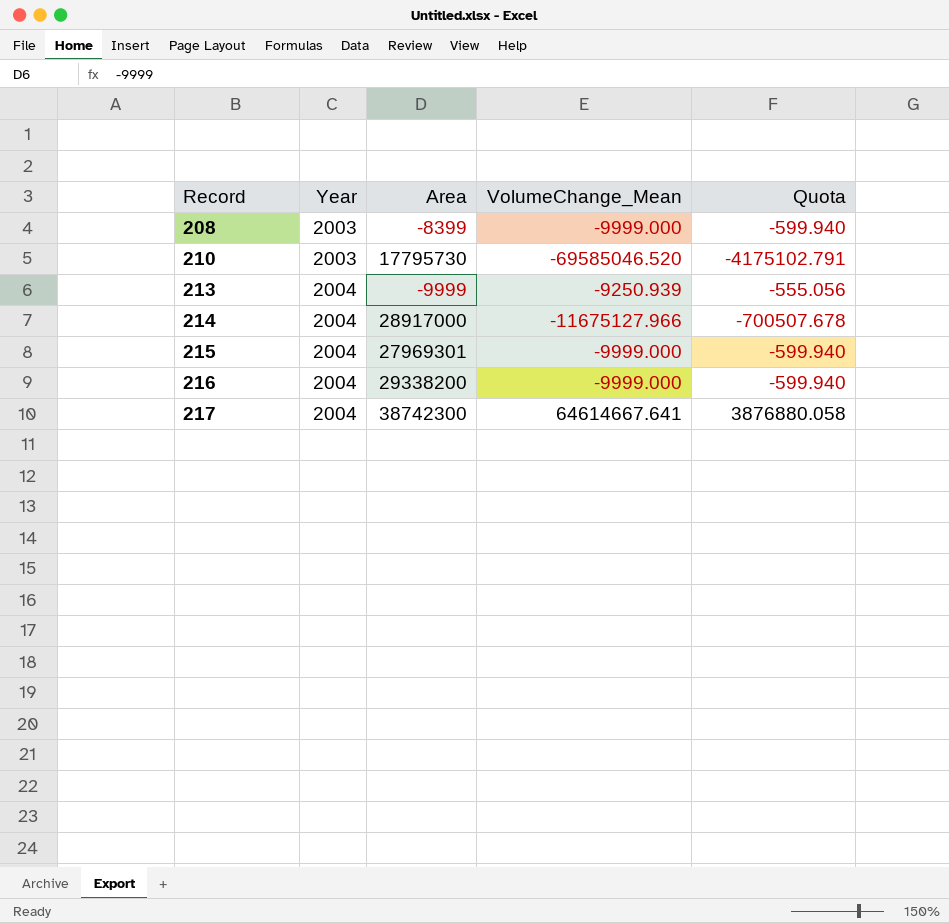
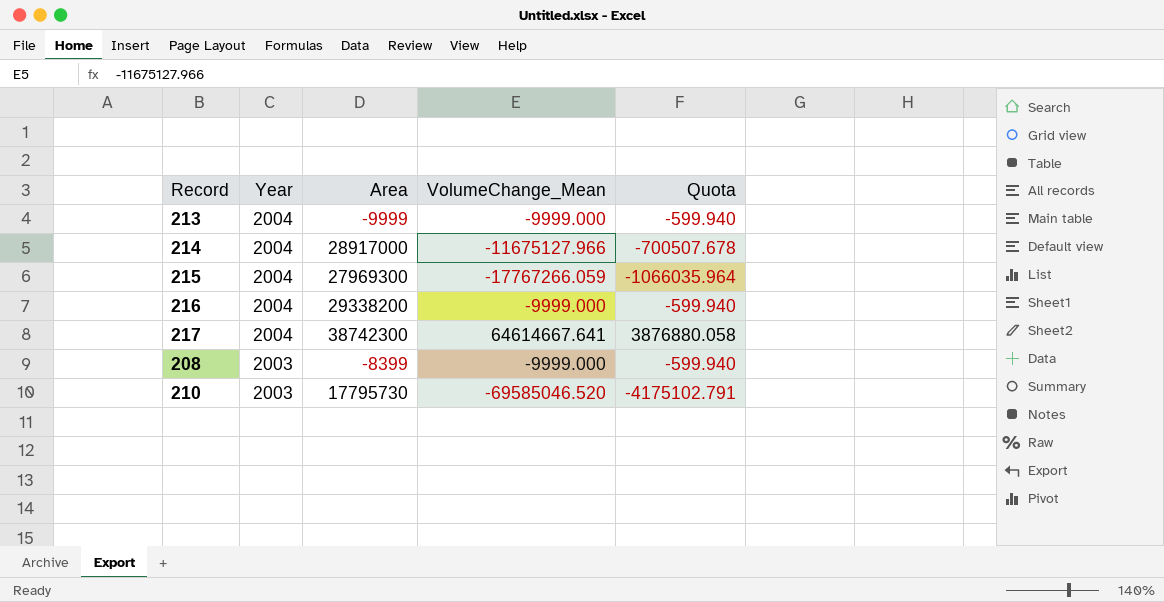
row order: Record ascending -> Year descending
213 | VolumeChange_Mean: -9250.939 -> -9999.000
213 | Quota: -555.056 -> -599.940
215 | Area: 27969301 -> 27969300
215 | VolumeChange_Mean: -9999.000 -> -17767266.059
215 | Quota: -599.940 -> -1066035.964

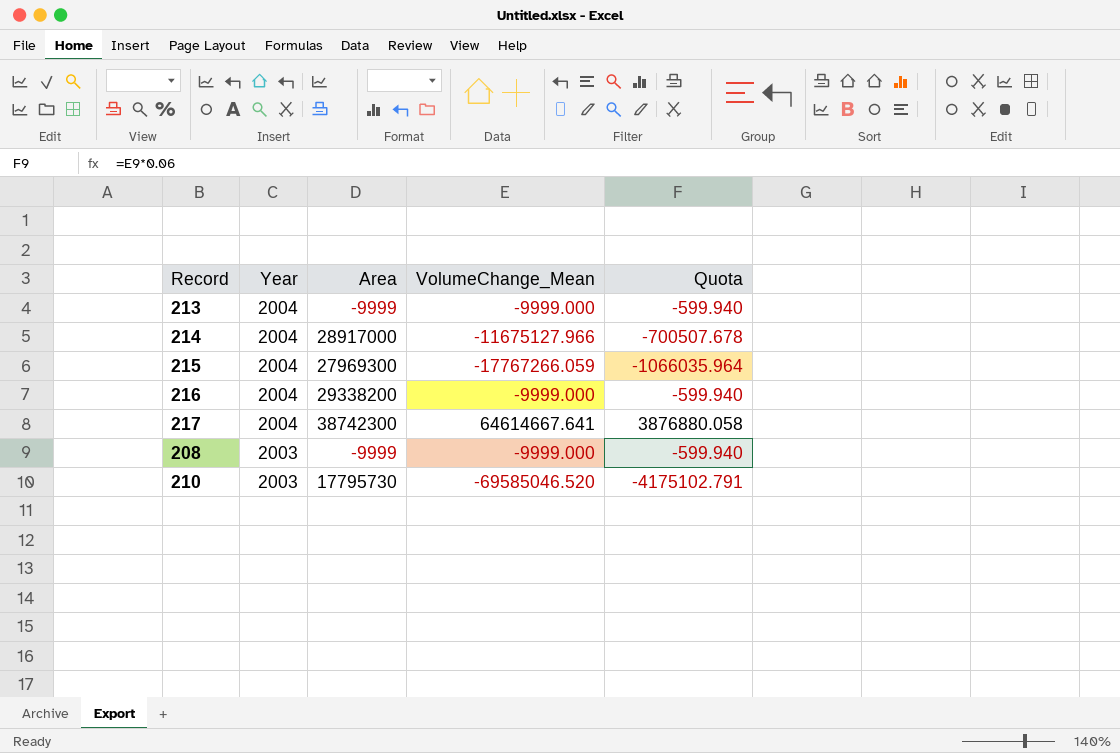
208 | Area: -8399 -> -9999

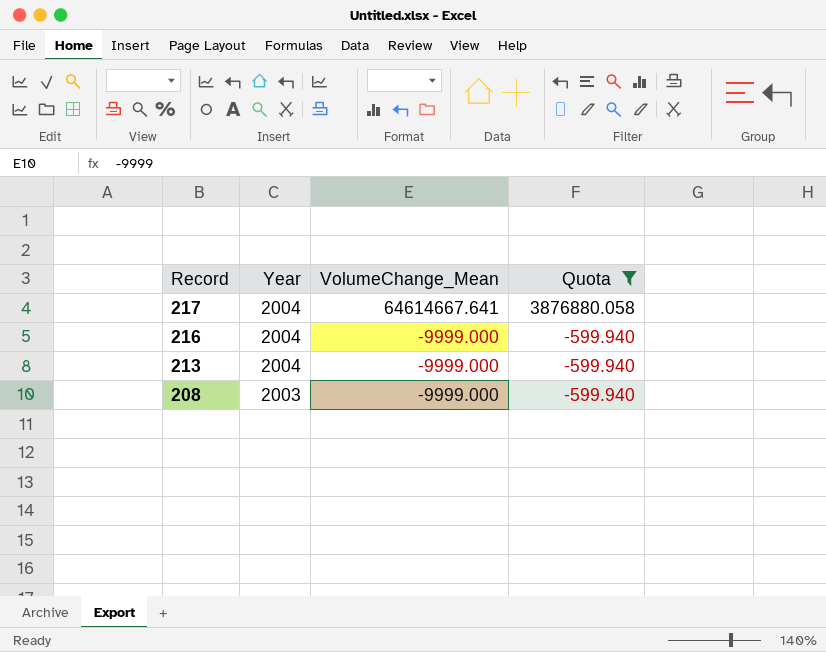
filter: none -> Quota >= -599.940
row order: Year descending -> Record descending
column Area | position: 3 -> none

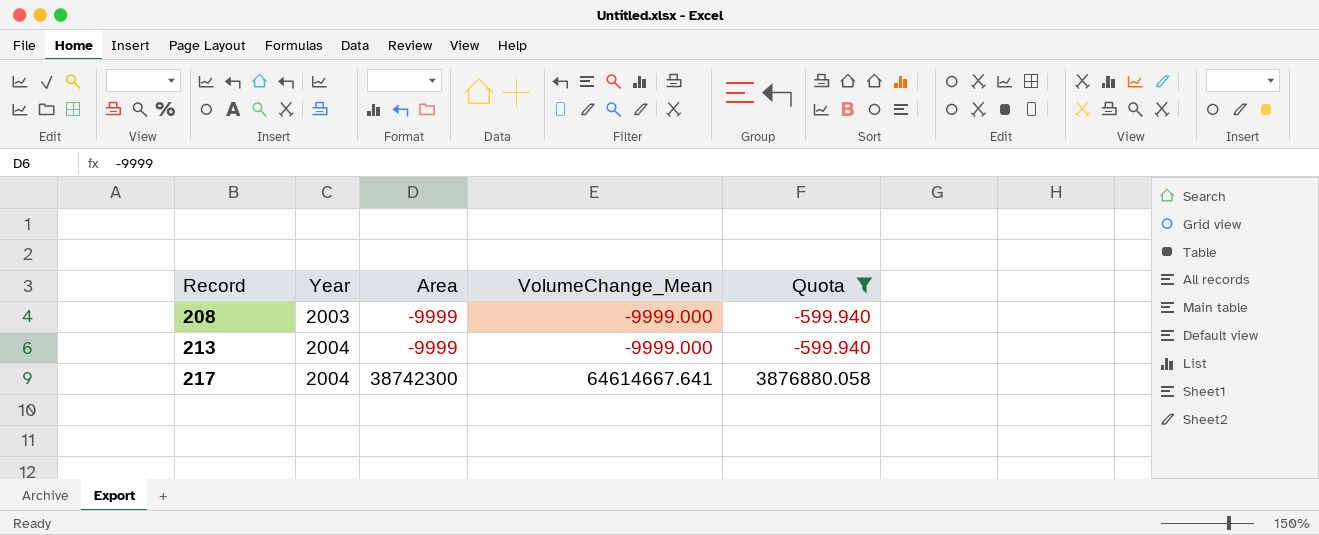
row order: Record descending -> Record ascending
column Area | position: none -> 3
row 216: 2004 | -9999.000 | -599.940 -> none

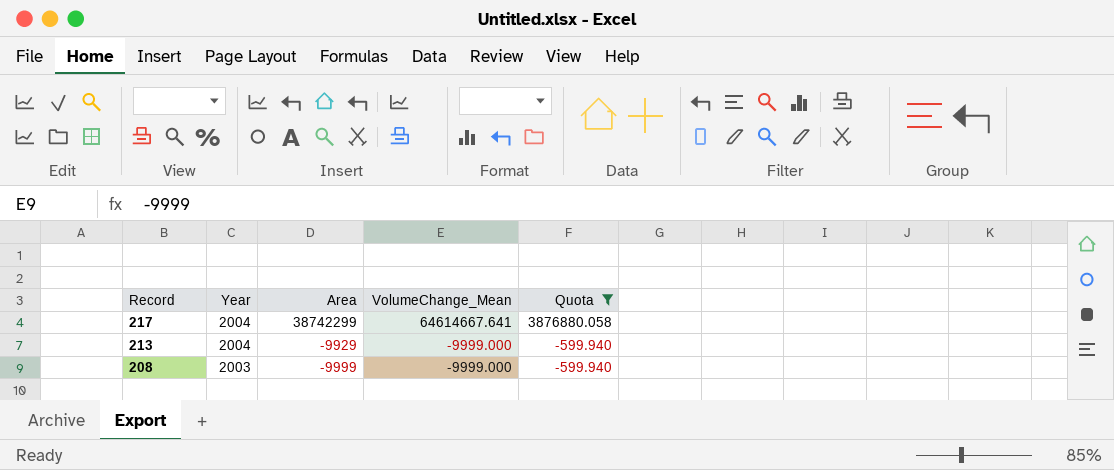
row order: Record ascending -> Record descending
217 | Area: 38742300 -> 38742299
213 | Area: -9999 -> -9929

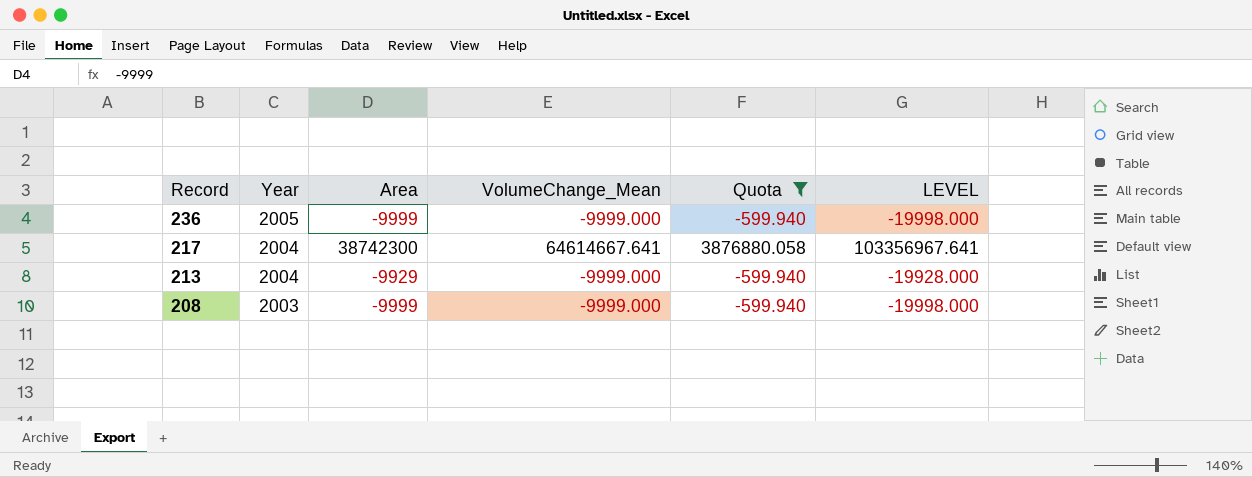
column LEVEL | formula: none -> [Area] + [VolumeChange_Mean]
row 236: none -> 2005 | -9999 | -9999.000 | -599.940 | -19998.000
217 | Area: 38742299 -> 38742300

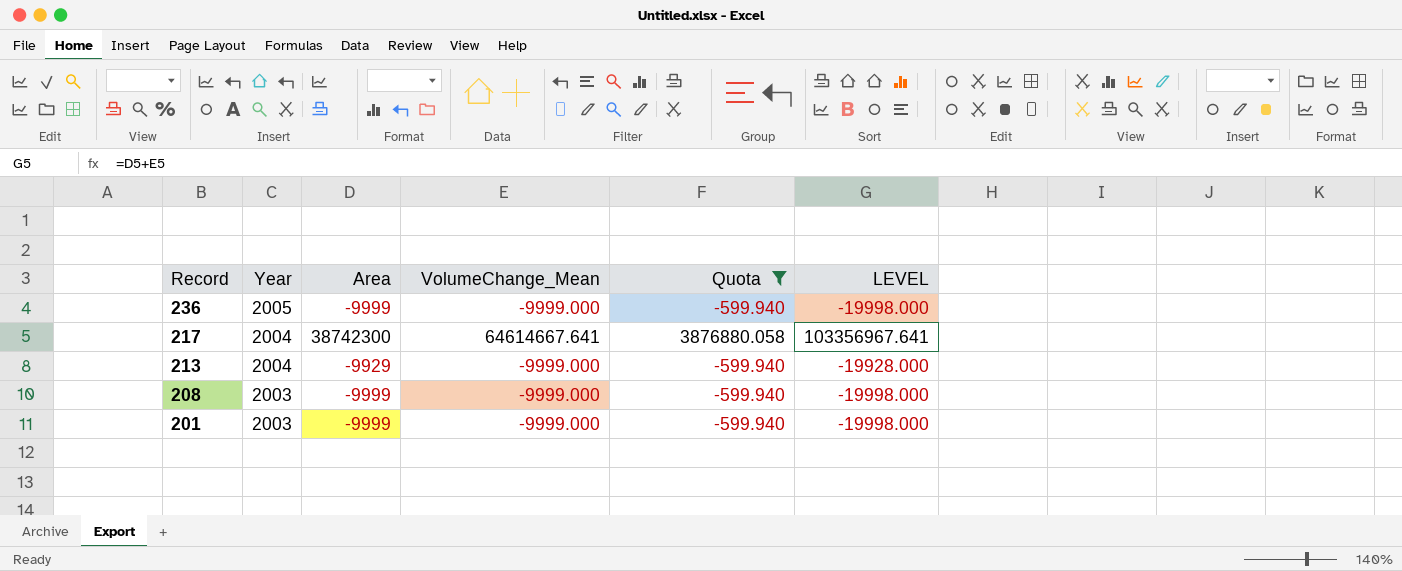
row 201: none -> 2003 | -9999 | -9999.000 | -599.940 | -19998.000

